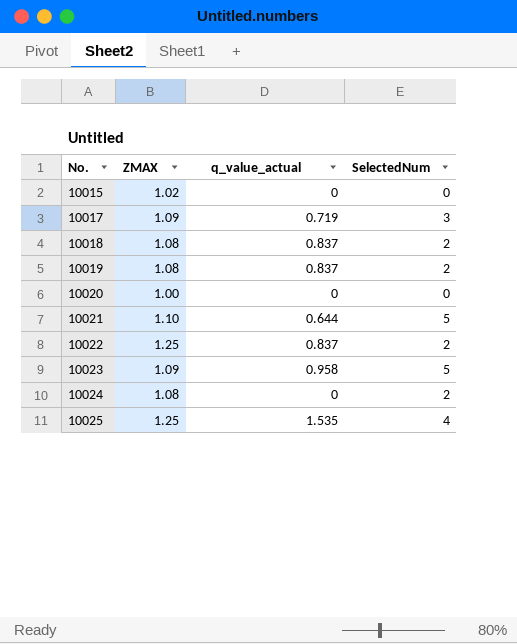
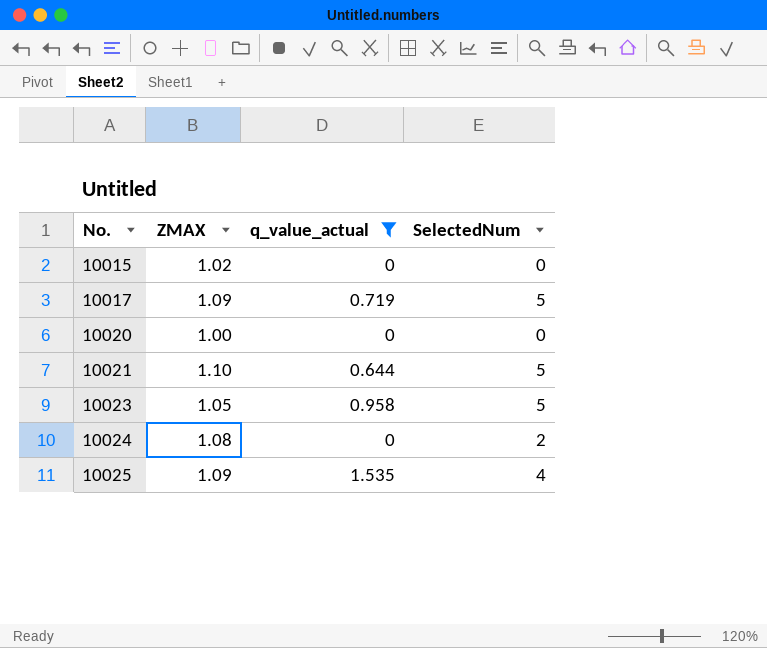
filter: none -> q_value_actual != 0.837
10017 | SelectedNum: 3 -> 5
10023 | ZMAX: 1.09 -> 1.05
10025 | ZMAX: 1.25 -> 1.09

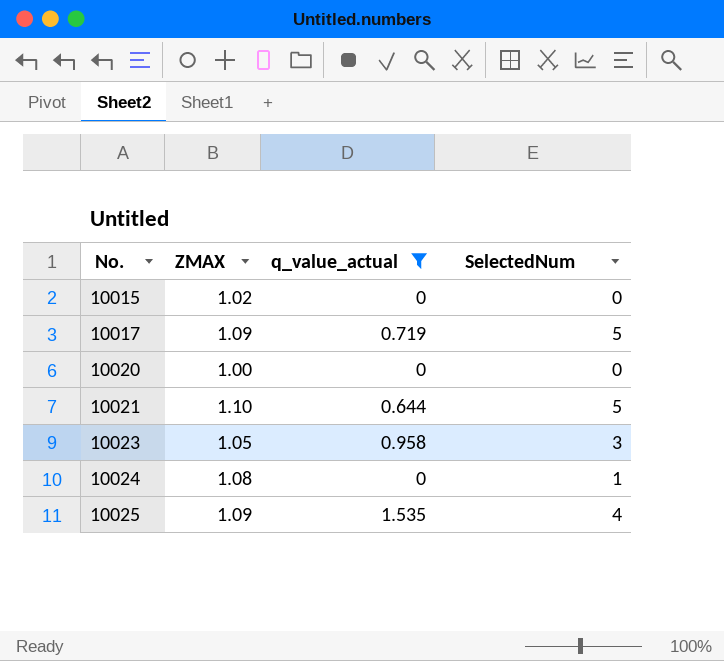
10023 | SelectedNum: 5 -> 3
10024 | SelectedNum: 2 -> 1

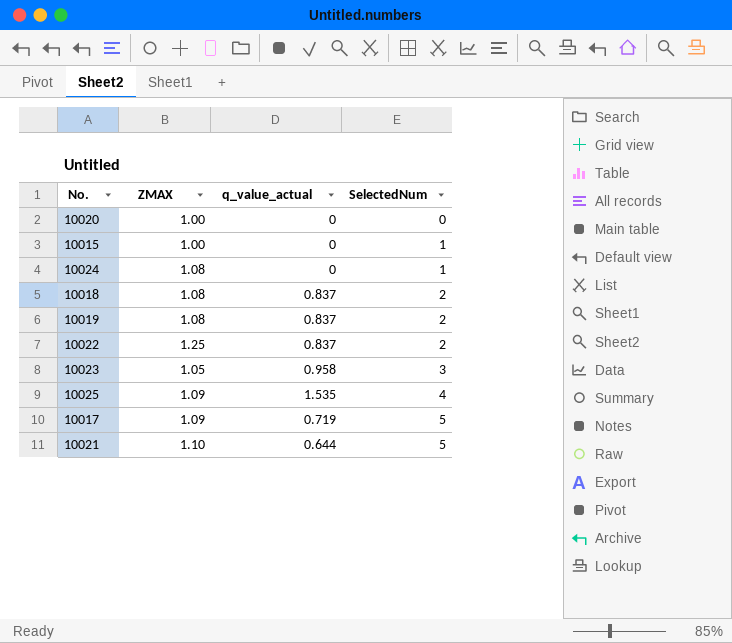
filter: q_value_actual != 0.837 -> none
row order: No. ascending -> SelectedNum ascending
10015 | ZMAX: 1.02 -> 1.00
10015 | SelectedNum: 0 -> 1

